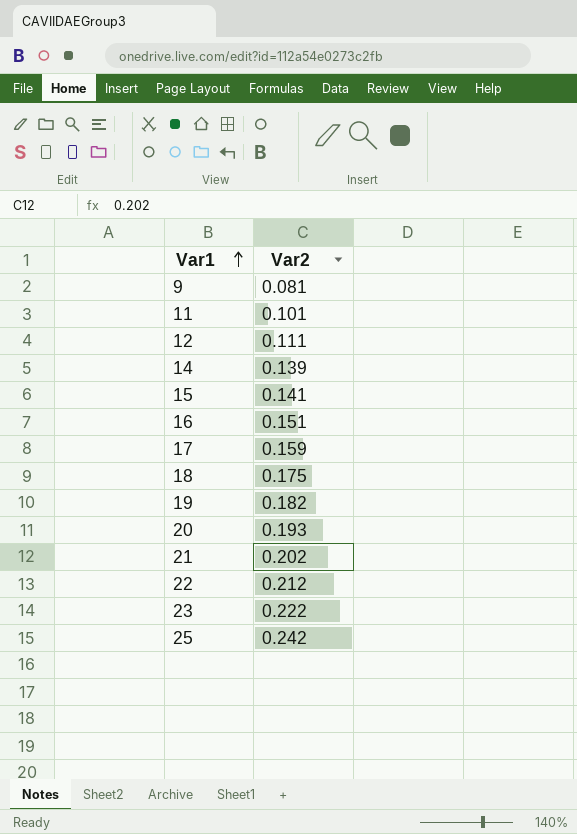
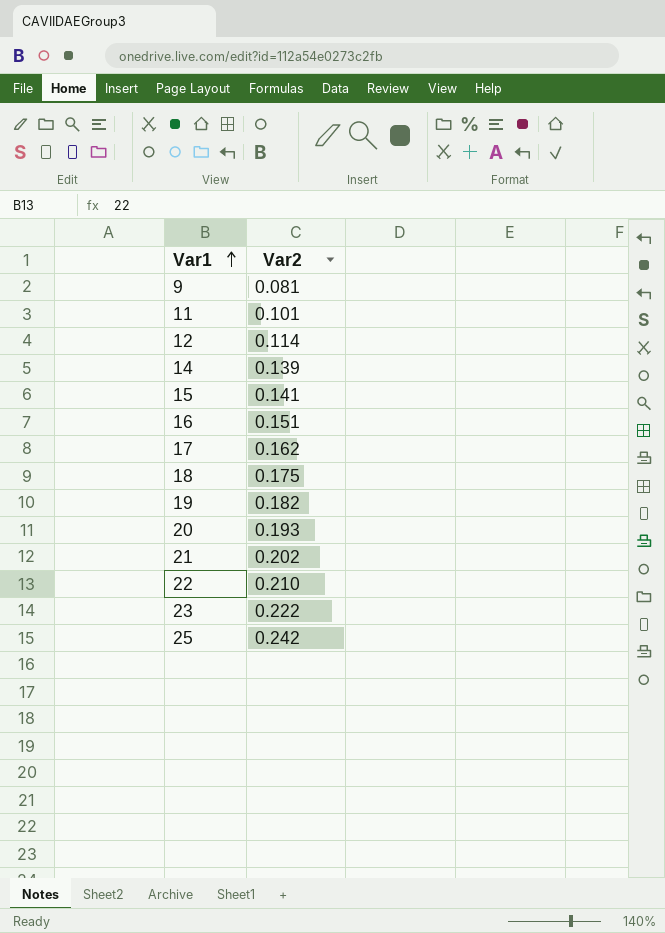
12 | Var2: 0.111 -> 0.114
17 | Var2: 0.159 -> 0.162
22 | Var2: 0.212 -> 0.210

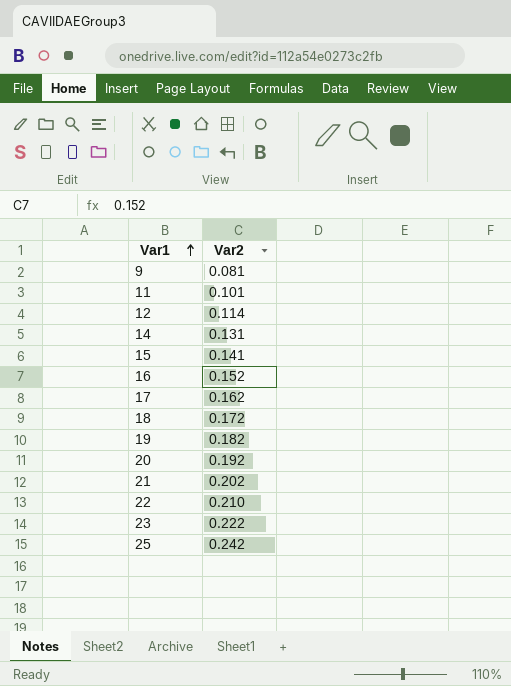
14 | Var2: 0.139 -> 0.131
16 | Var2: 0.151 -> 0.152
18 | Var2: 0.175 -> 0.172
20 | Var2: 0.193 -> 0.192

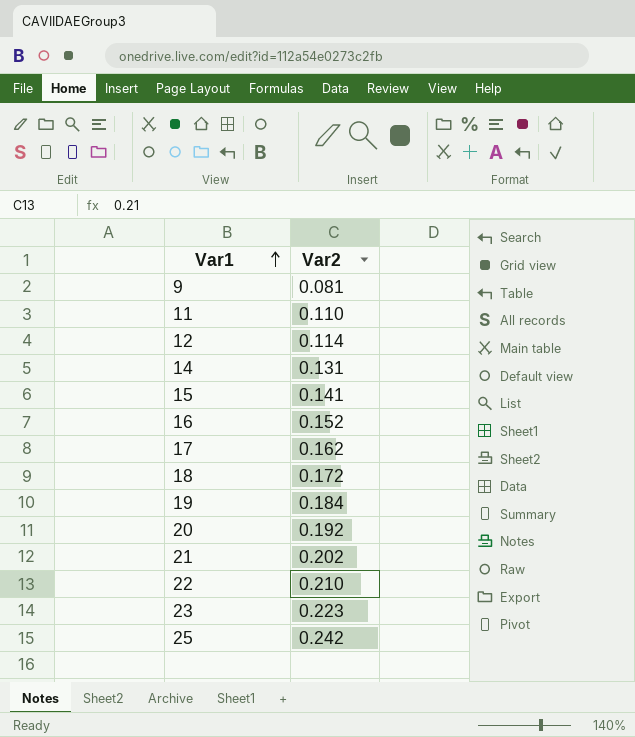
11 | Var2: 0.101 -> 0.110
19 | Var2: 0.182 -> 0.184
23 | Var2: 0.222 -> 0.223

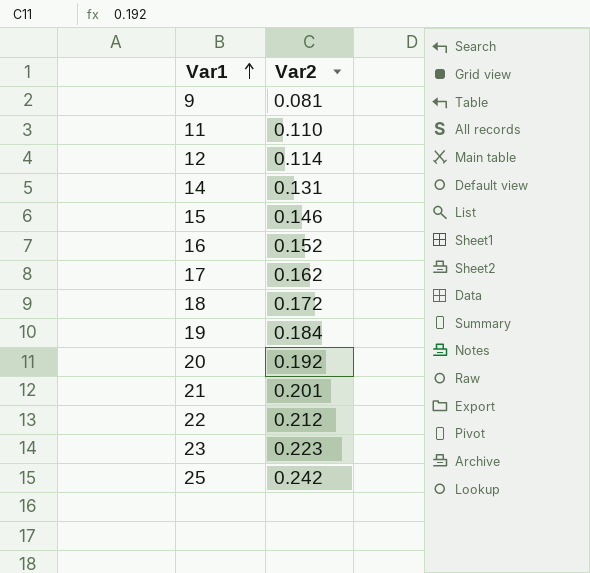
15 | Var2: 0.141 -> 0.146
21 | Var2: 0.202 -> 0.201
22 | Var2: 0.210 -> 0.212

